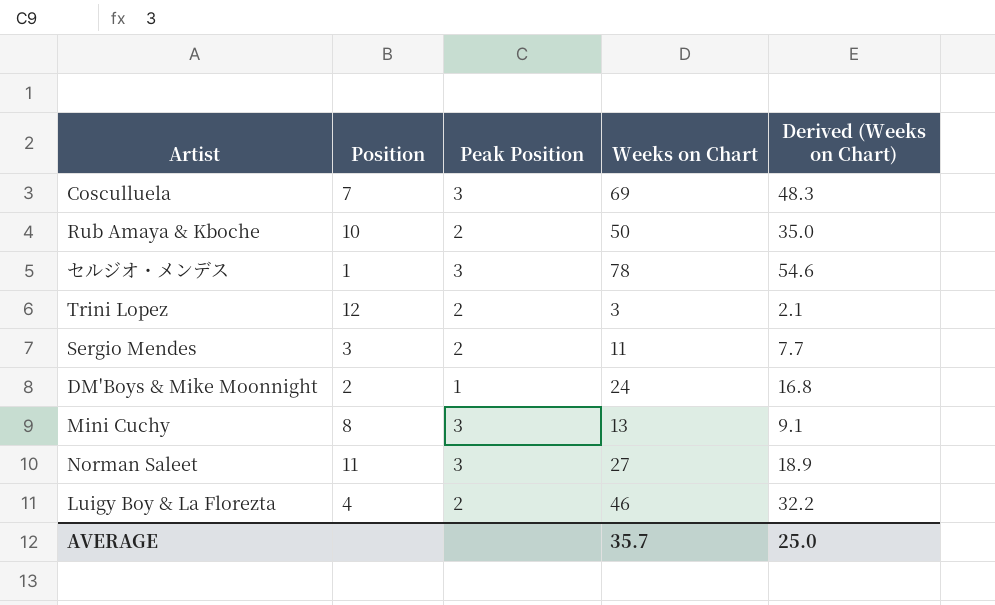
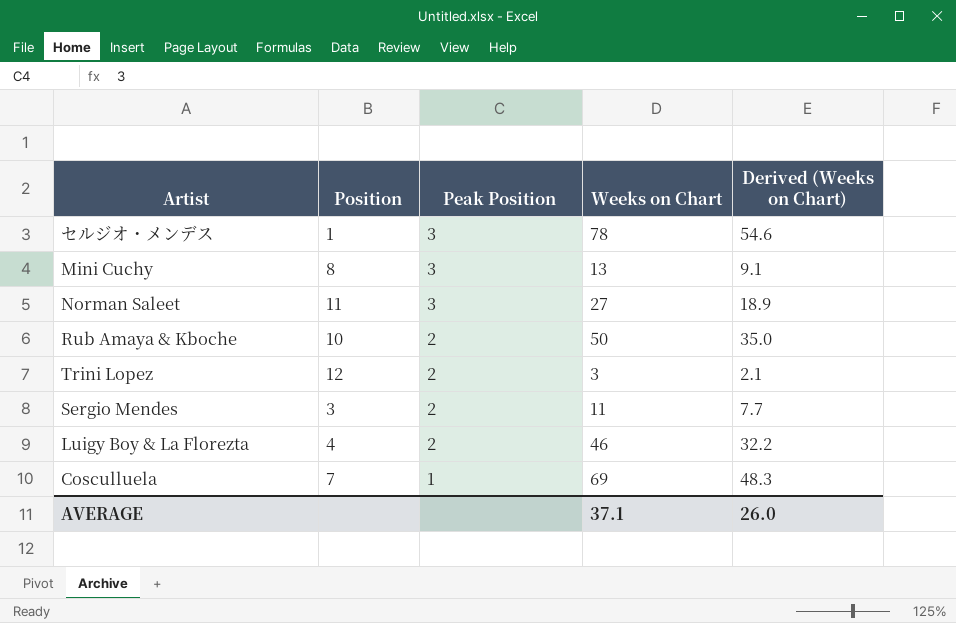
row order: none -> Peak Position descending
row DM'Boys & Mike Moonnight: 2 | 1 | 24 | 16.8 -> none
Cosculluela | Peak Position: 3 -> 1
AVERAGE | Weeks on Chart: 35.7 -> 37.1
AVERAGE | Derived (Weeks on Chart): 25.0 -> 26.0

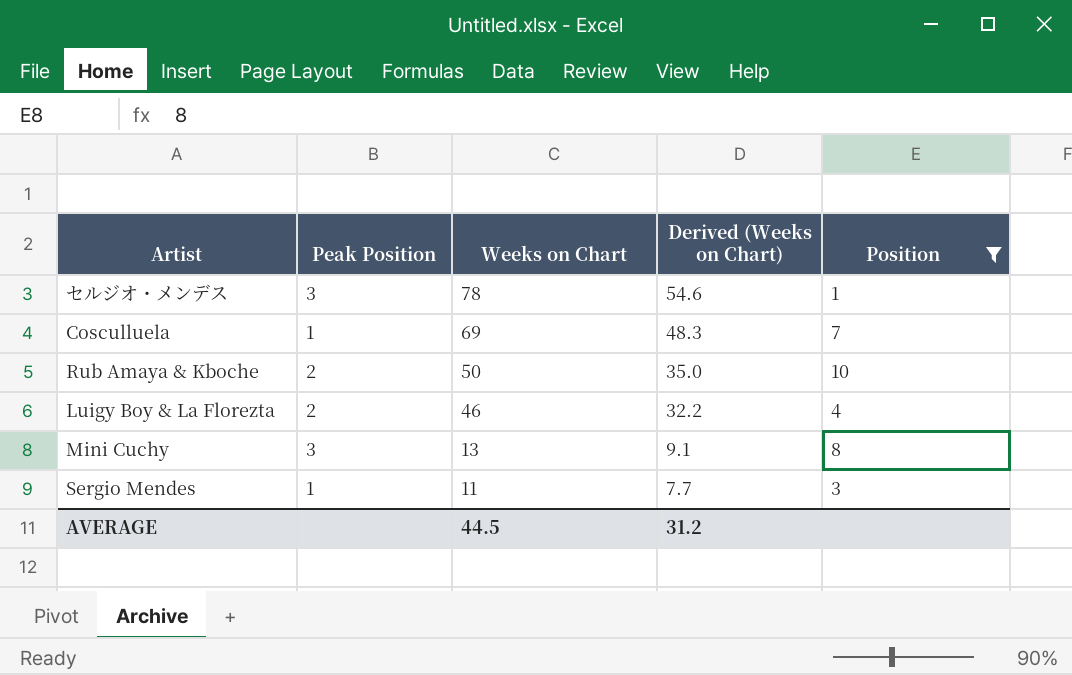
filter: none -> Position <= 10
row order: Peak Position descending -> Weeks on Chart descending
column Position | position: 2 -> 5
Sergio Mendes | Peak Position: 2 -> 1
AVERAGE | Weeks on Chart: 37.1 -> 44.5
AVERAGE | Derived (Weeks on Chart): 26.0 -> 31.2

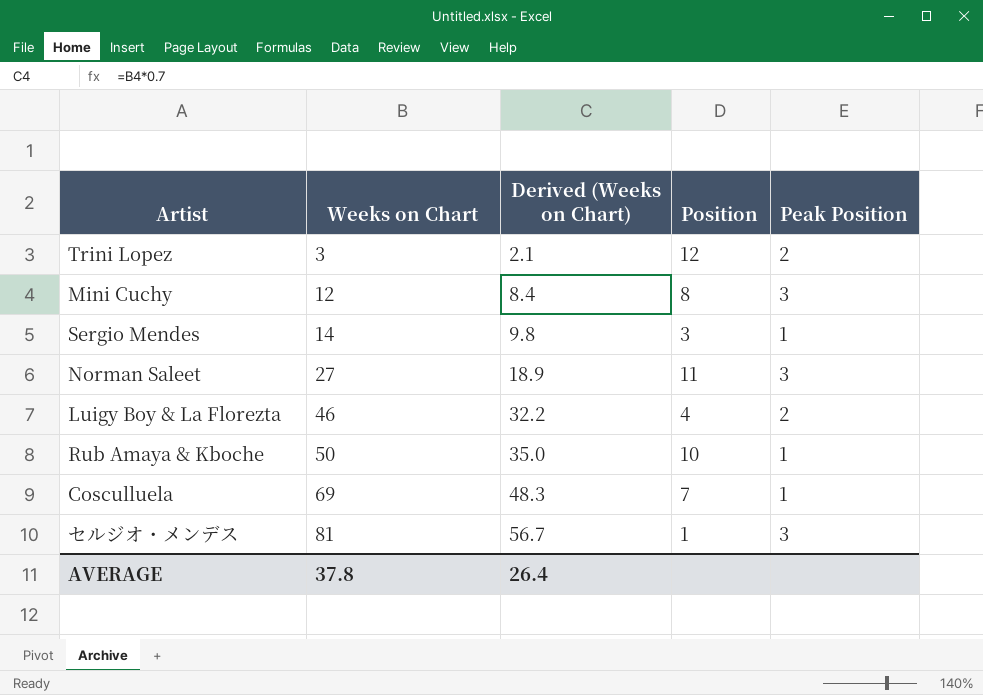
filter: Position <= 10 -> none
row order: Weeks on Chart descending -> Weeks on Chart ascending
column Peak Position | position: 2 -> 5
Mini Cuchy | Weeks on Chart: 13 -> 12
Mini Cuchy | Derived (Weeks on Chart): 9.1 -> 8.4
Sergio Mendes | Weeks on Chart: 11 -> 14
Sergio Mendes | Derived (Weeks on Chart): 7.7 -> 9.8
Rub Amaya & Kboche | Peak Position: 2 -> 1
セルジオ・メンデス | Weeks on Chart: 78 -> 81
セルジオ・メンデス | Derived (Weeks on Chart): 54.6 -> 56.7
AVERAGE | Weeks on Chart: 44.5 -> 37.8
AVERAGE | Derived (Weeks on Chart): 31.2 -> 26.4

